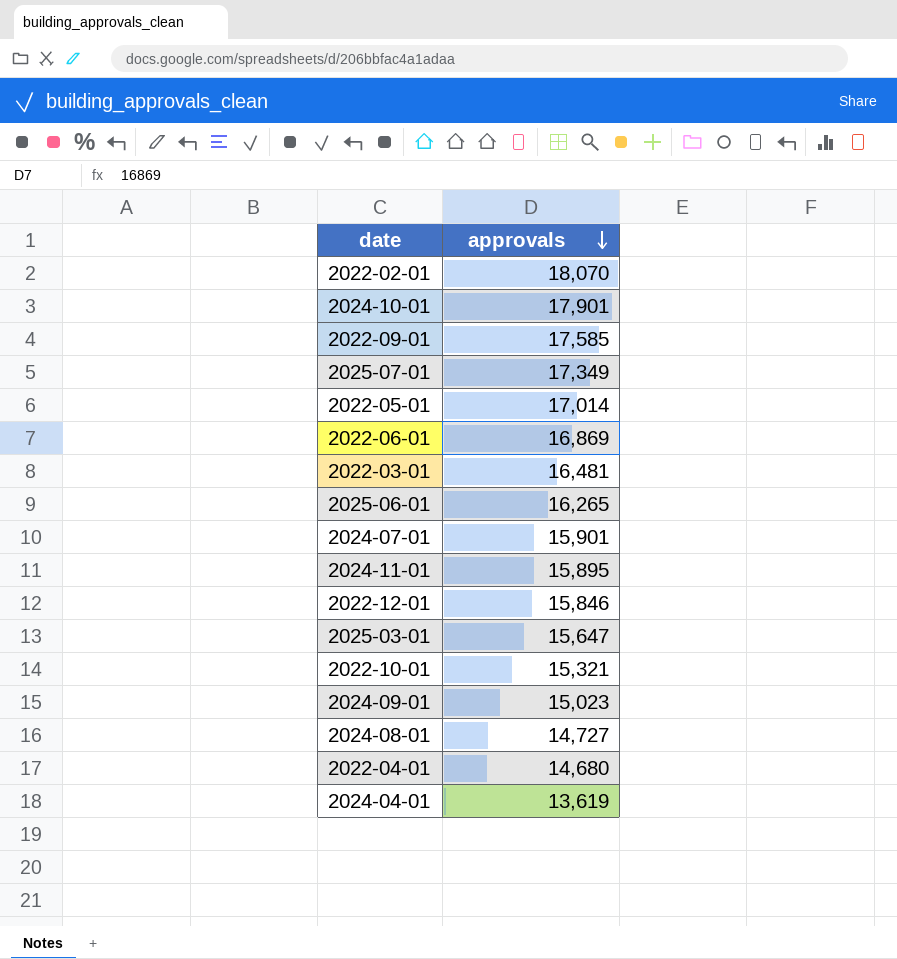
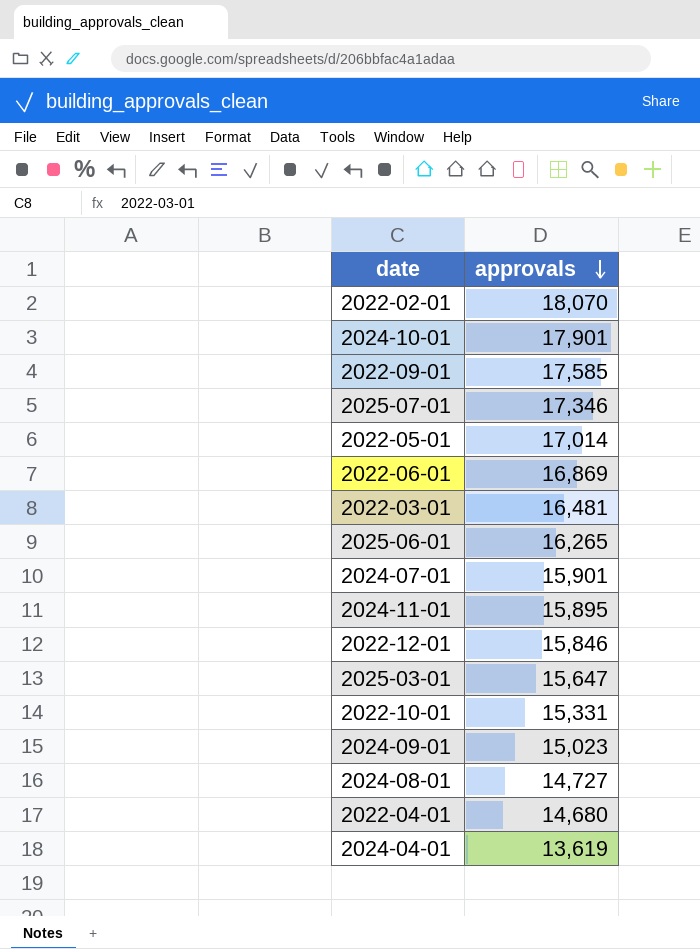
2025-07-01 | approvals: 17,349 -> 17,346
2022-10-01 | approvals: 15,321 -> 15,331

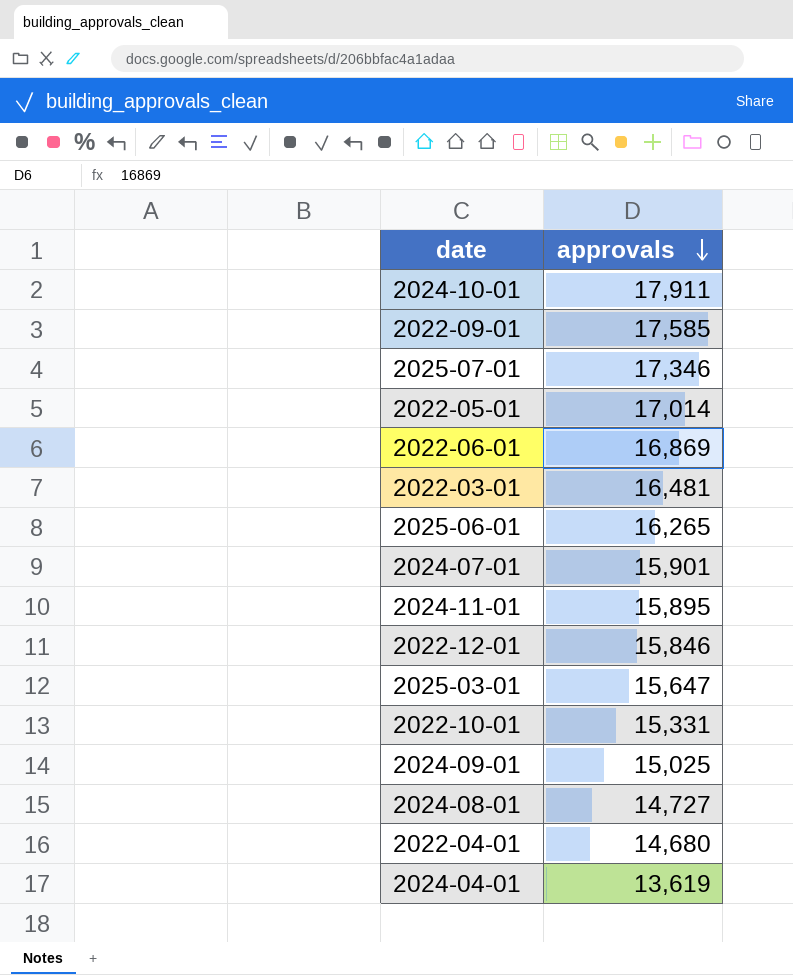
row 2022-02-01: 18,070 -> none
2024-10-01 | approvals: 17,901 -> 17,911
2024-09-01 | approvals: 15,023 -> 15,025

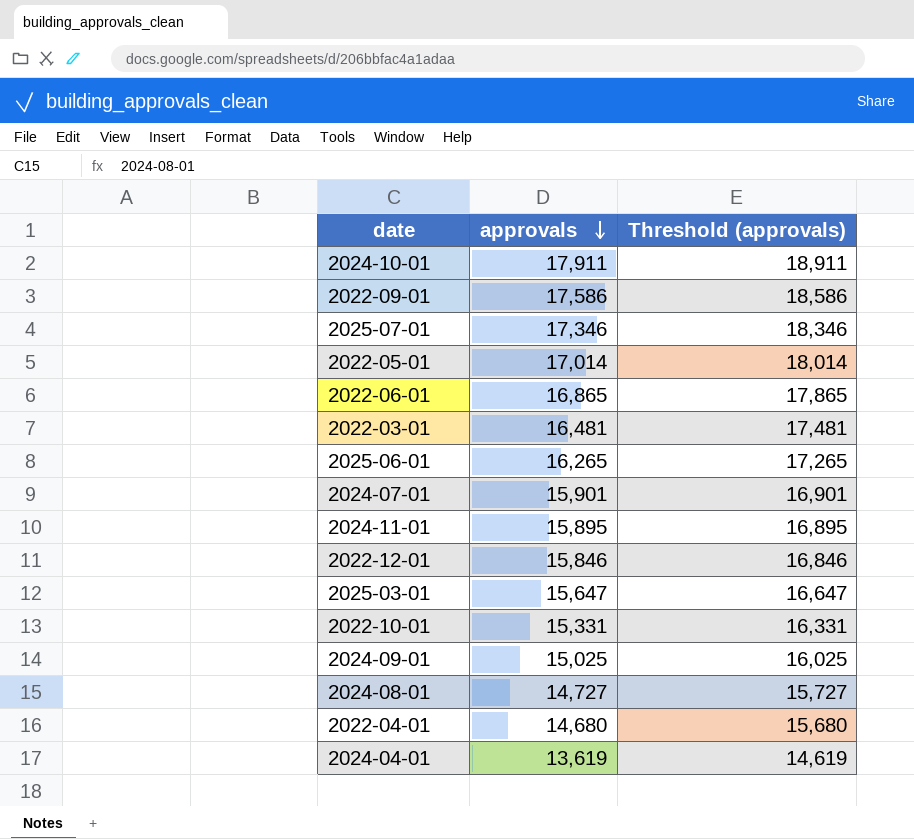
column Threshold (approvals) | formula: none -> [approvals] + 1000
2022-09-01 | approvals: 17,585 -> 17,586
2022-06-01 | approvals: 16,869 -> 16,865

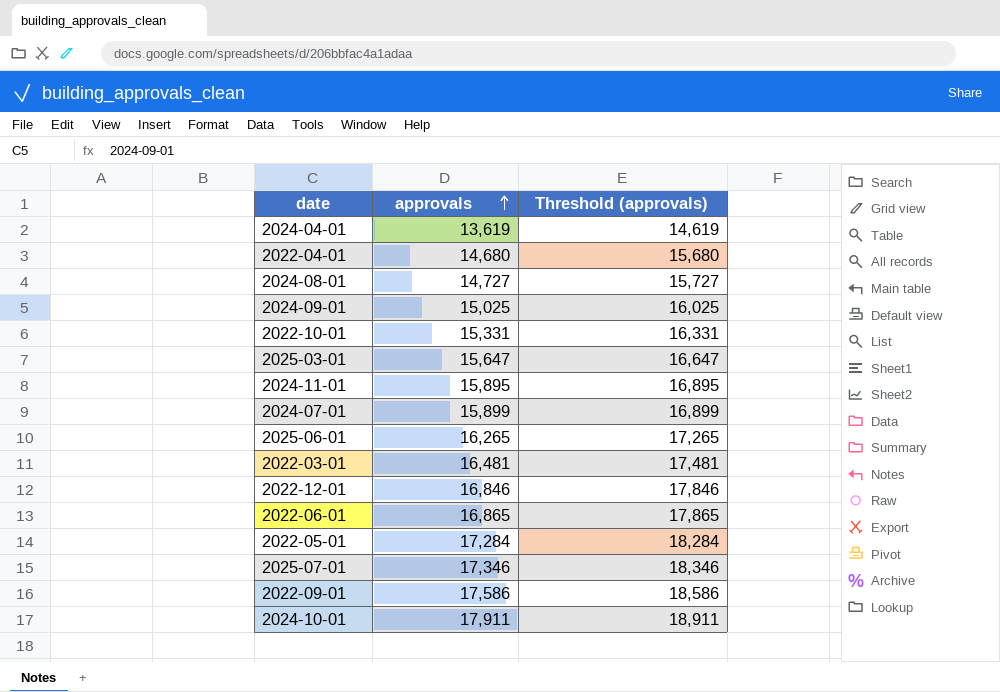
row order: approvals descending -> approvals ascending
2024-07-01 | approvals: 15,901 -> 15,899
2024-07-01 | Threshold (approvals): 16,901 -> 16,899
2022-12-01 | approvals: 15,846 -> 16,846
2022-12-01 | Threshold (approvals): 16,846 -> 17,846
2022-05-01 | approvals: 17,014 -> 17,284
2022-05-01 | Threshold (approvals): 18,014 -> 18,284

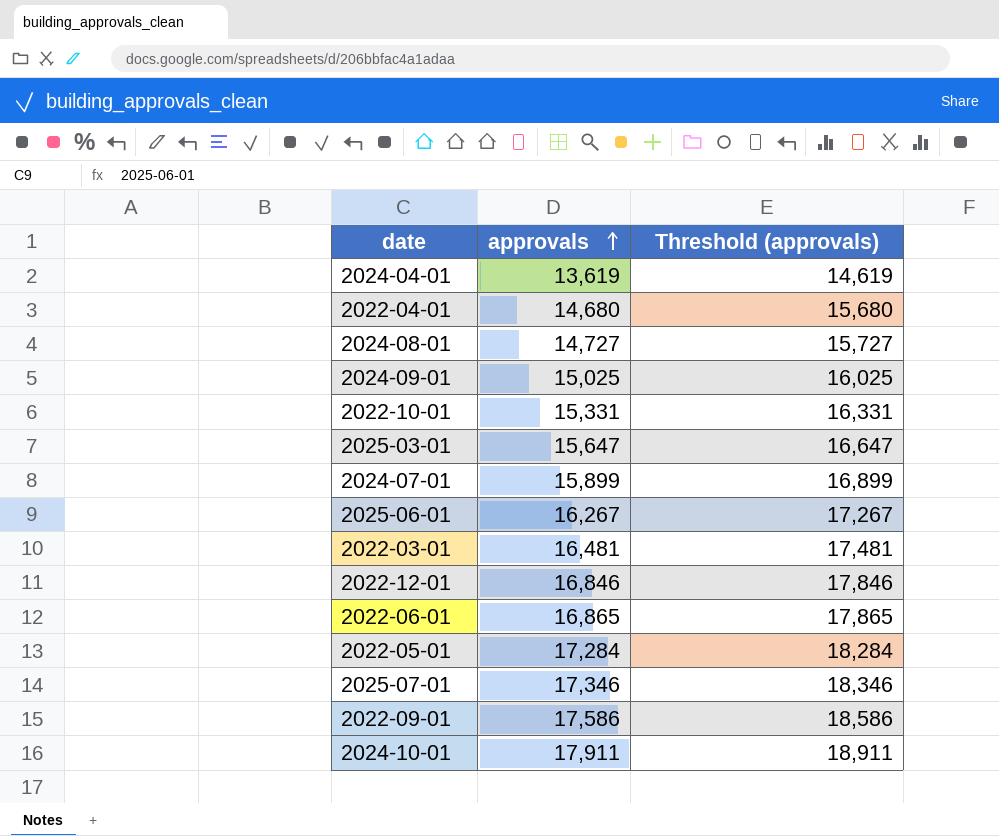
row 2024-11-01: 15,895 | 16,895 -> none
2025-06-01 | approvals: 16,265 -> 16,267
2025-06-01 | Threshold (approvals): 17,265 -> 17,267

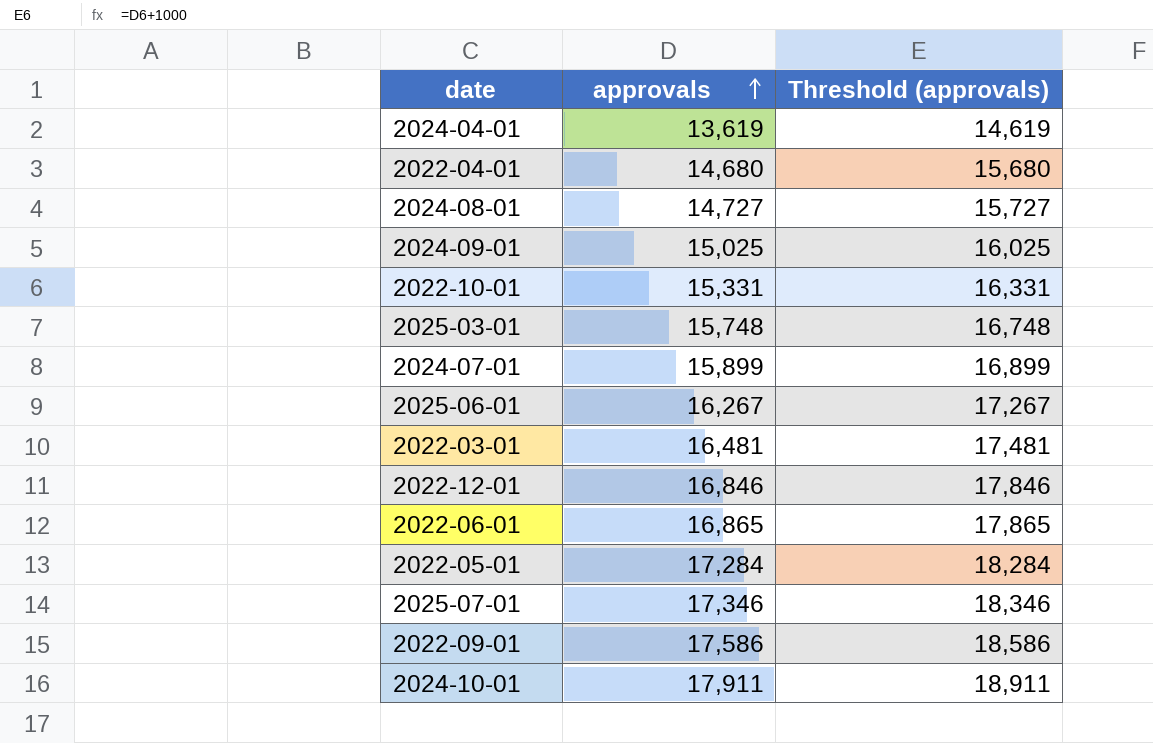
2025-03-01 | approvals: 15,647 -> 15,748
2025-03-01 | Threshold (approvals): 16,647 -> 16,748

